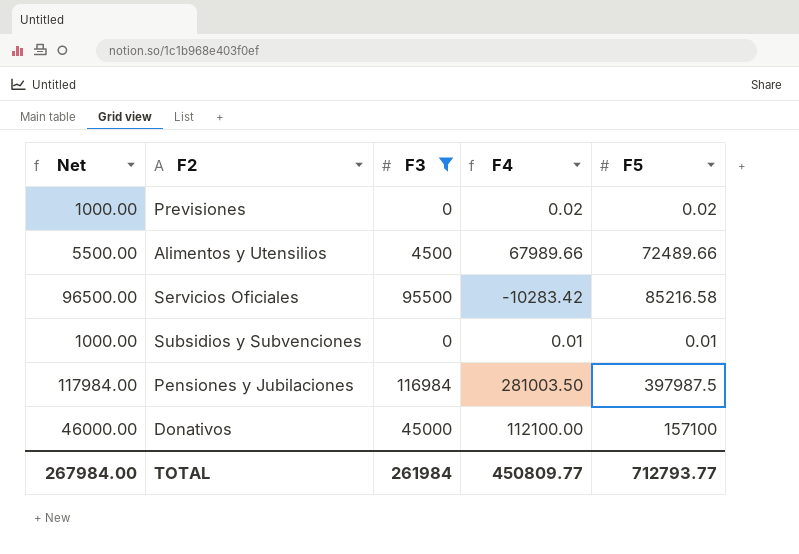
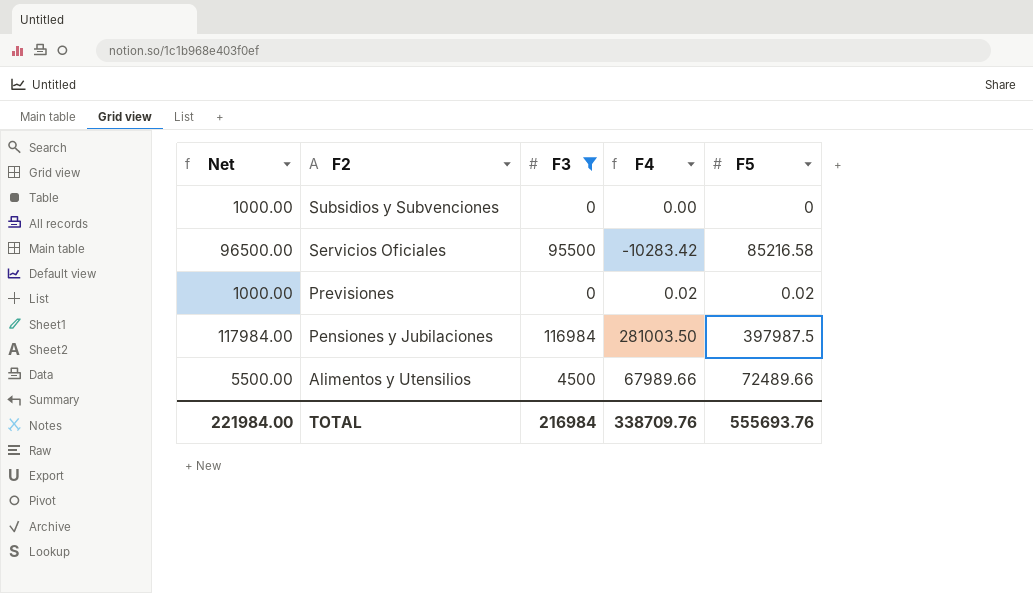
row order: none -> F2 descending
row Donativos: 46000.00 | 45000 | 112100.00 | 157100 -> none
Subsidios y Subvenciones | F4: 0.01 -> 0.00
Subsidios y Subvenciones | F5: 0.01 -> 0
TOTAL | Net: 267984.00 -> 221984.00
TOTAL | F3: 261984 -> 216984
TOTAL | F4: 450809.77 -> 338709.76
TOTAL | F5: 712793.77 -> 555693.76

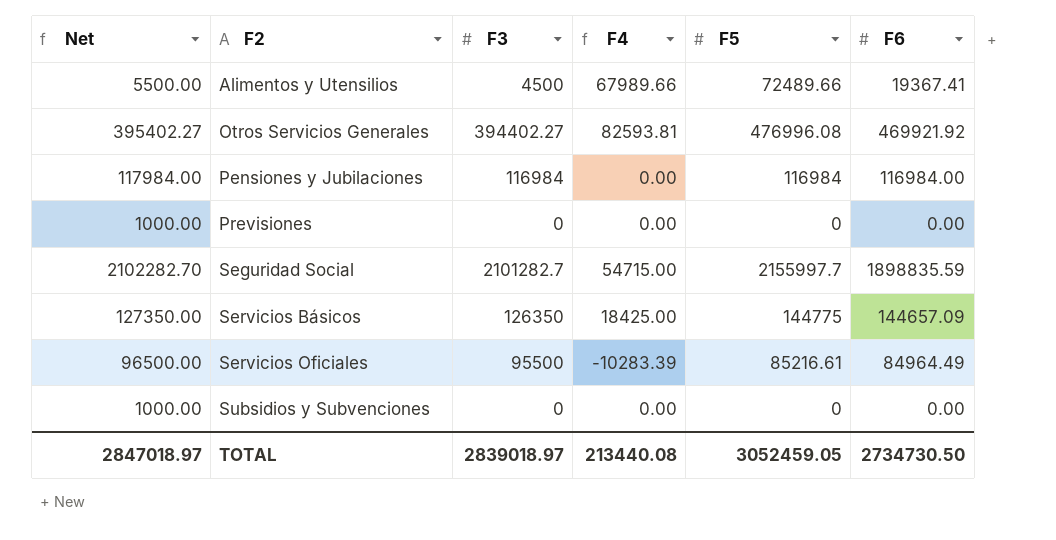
filter: F3 <= 116984 -> none
row order: F2 descending -> F2 ascending
column F6 | position: none -> 6
Pensiones y Jubilaciones | F4: 281003.50 -> 0.00
Pensiones y Jubilaciones | F5: 397987.5 -> 116984
Previsiones | F4: 0.02 -> 0.00
Previsiones | F5: 0.02 -> 0
Servicios Oficiales | F4: -10283.42 -> -10283.39
Servicios Oficiales | F5: 85216.58 -> 85216.61
TOTAL | Net: 221984.00 -> 2847018.97
TOTAL | F3: 216984 -> 2839018.97
TOTAL | F4: 338709.76 -> 213440.08
TOTAL | F5: 555693.76 -> 3052459.05

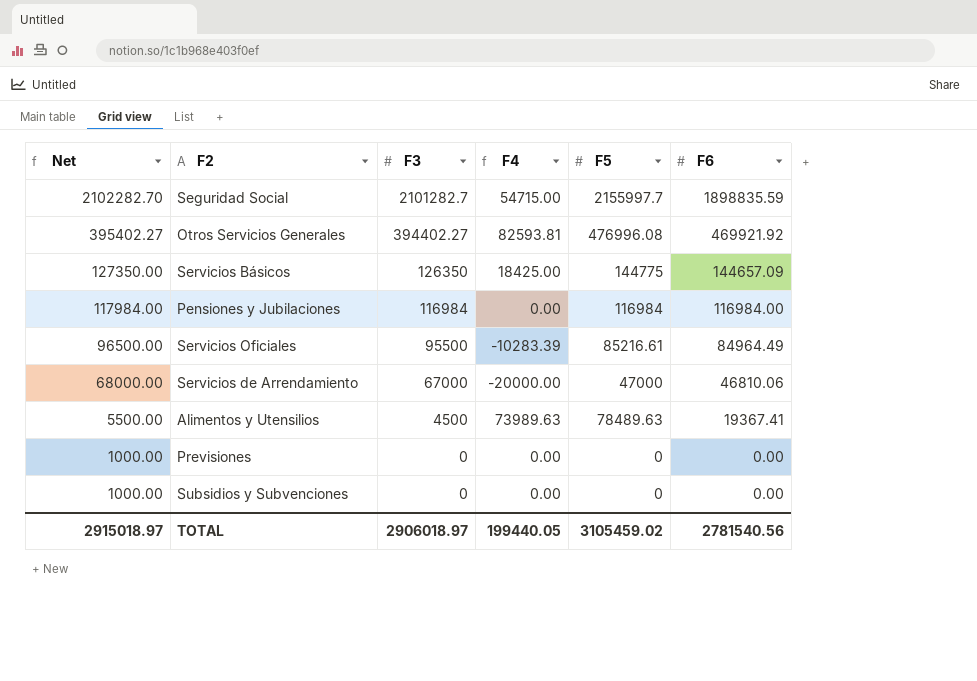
row order: F2 ascending -> Net descending
row Servicios de Arrendamiento: none -> 68000.00 | 67000 | -20000.00 | 47000 | 46810.06
Alimentos y Utensilios | F4: 67989.66 -> 73989.63
Alimentos y Utensilios | F5: 72489.66 -> 78489.63
TOTAL | Net: 2847018.97 -> 2915018.97
TOTAL | F3: 2839018.97 -> 2906018.97
TOTAL | F4: 213440.08 -> 199440.05
TOTAL | F5: 3052459.05 -> 3105459.02
TOTAL | F6: 2734730.50 -> 2781540.56

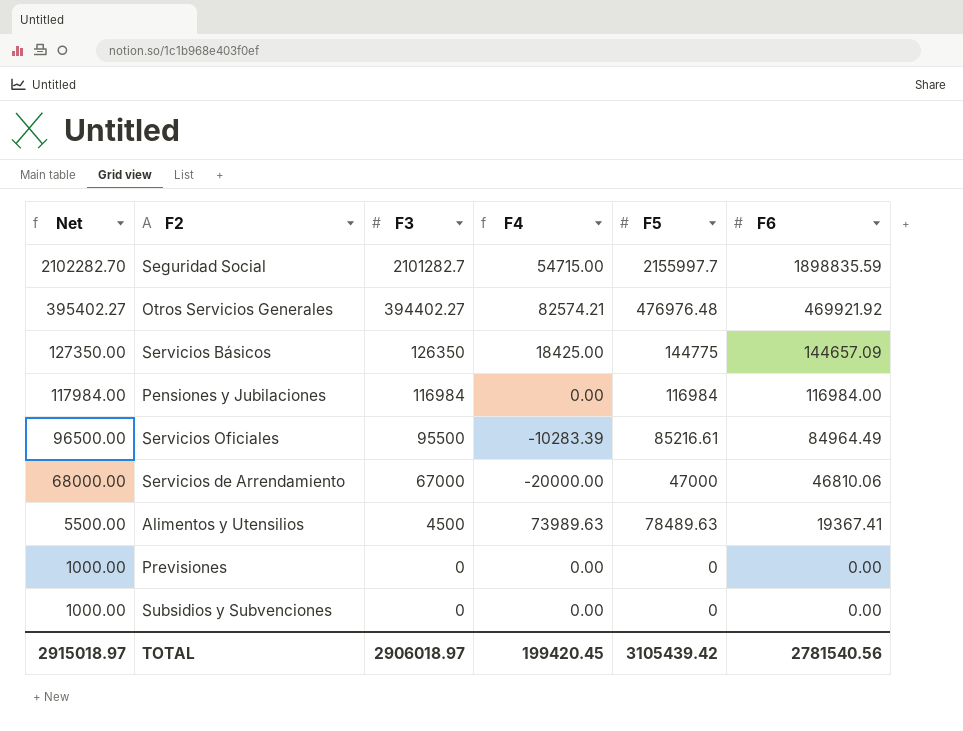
Otros Servicios Generales | F4: 82593.81 -> 82574.21
Otros Servicios Generales | F5: 476996.08 -> 476976.48
TOTAL | F4: 199440.05 -> 199420.45
TOTAL | F5: 3105459.02 -> 3105439.42

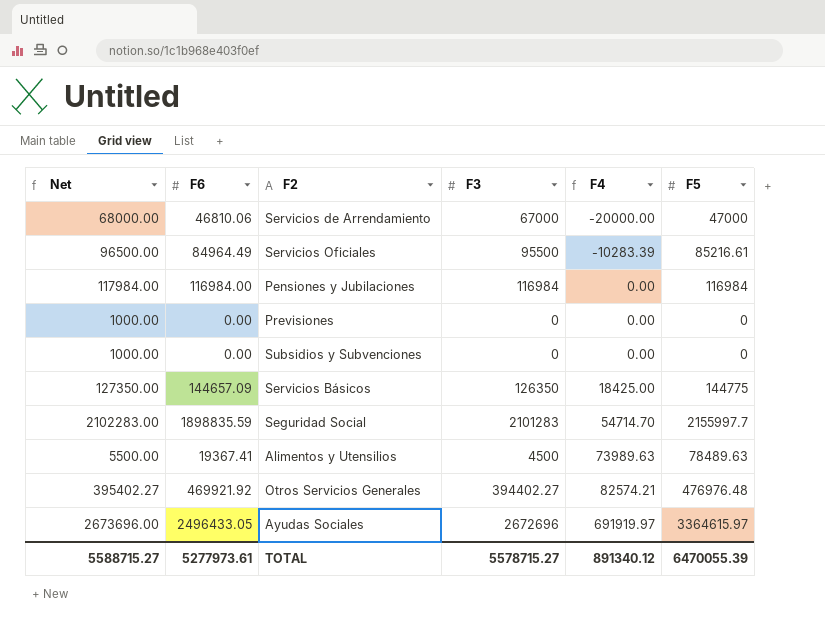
row order: Net descending -> F4 ascending
column F6 | position: 6 -> 2
Seguridad Social | Net: 2102282.70 -> 2102283.00
Seguridad Social | F3: 2101282.7 -> 2101283
Seguridad Social | F4: 54715.00 -> 54714.70
row Ayudas Sociales: none -> 2673696.00 | 2496433.05 | 2672696 | 691919.97 | 3364615.97
TOTAL | Net: 2915018.97 -> 5588715.27
TOTAL | F6: 2781540.56 -> 5277973.61
TOTAL | F3: 2906018.97 -> 5578715.27
TOTAL | F4: 199420.45 -> 891340.12
TOTAL | F5: 3105439.42 -> 6470055.39

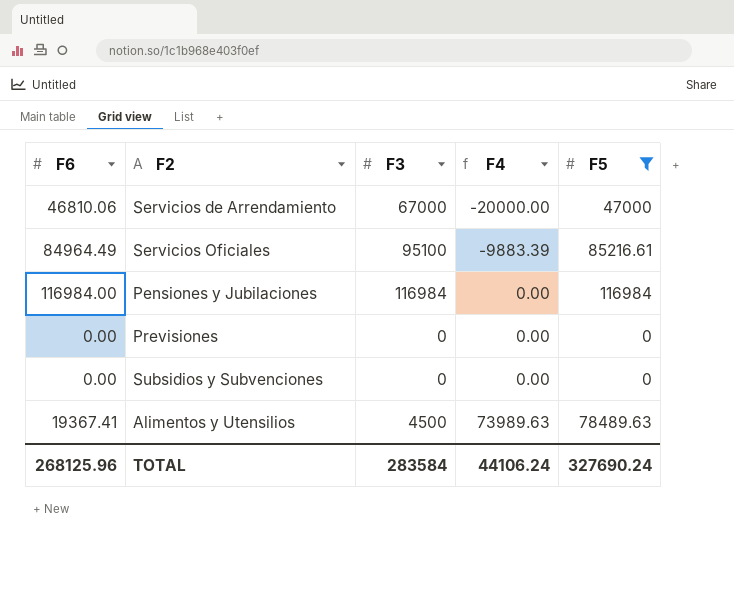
filter: none -> F5 <= 116984
column Net | formula: [F3] + 1000 -> none
Servicios Oficiales | F3: 95500 -> 95100
Servicios Oficiales | F4: -10283.39 -> -9883.39
TOTAL | F6: 5277973.61 -> 268125.96
TOTAL | F3: 5578715.27 -> 283584
TOTAL | F4: 891340.12 -> 44106.24
TOTAL | F5: 6470055.39 -> 327690.24

